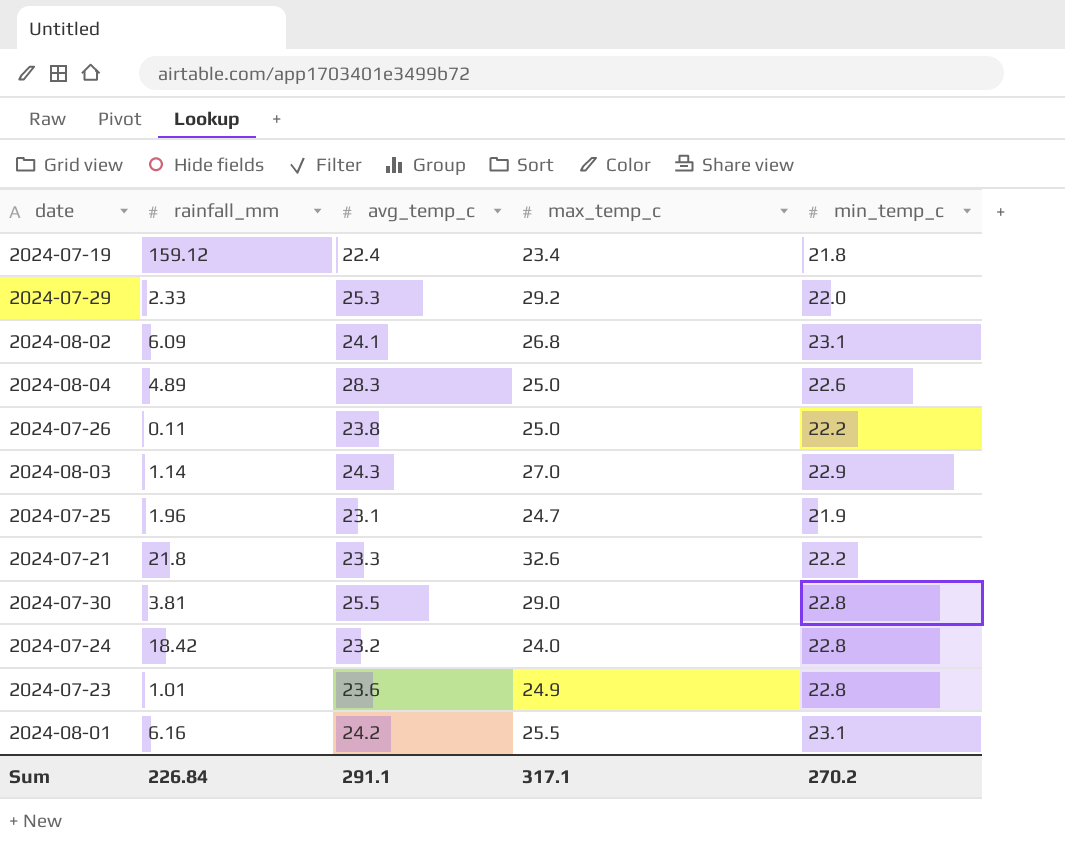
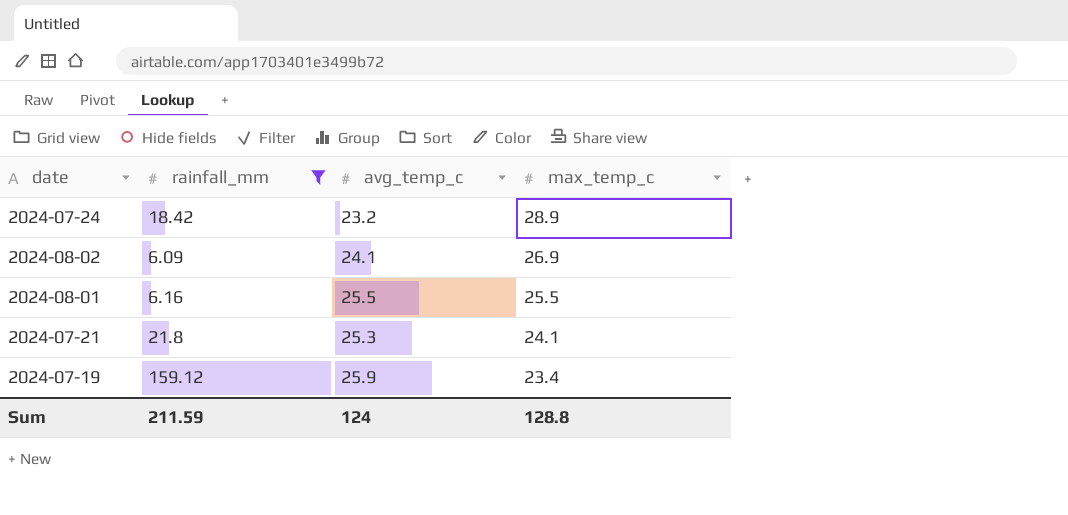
filter: none -> rainfall_mm >= 6.09
row order: none -> max_temp_c descending
column min_temp_c | position: 5 -> none
2024-07-24 | max_temp_c: 24.0 -> 28.9
2024-08-02 | max_temp_c: 26.8 -> 26.9
2024-08-01 | avg_temp_c: 24.2 -> 25.5
2024-07-21 | avg_temp_c: 23.3 -> 25.3
2024-07-21 | max_temp_c: 32.6 -> 24.1
2024-07-19 | avg_temp_c: 22.4 -> 25.9
Sum | rainfall_mm: 226.84 -> 211.59
Sum | avg_temp_c: 291.1 -> 124
Sum | max_temp_c: 317.1 -> 128.8

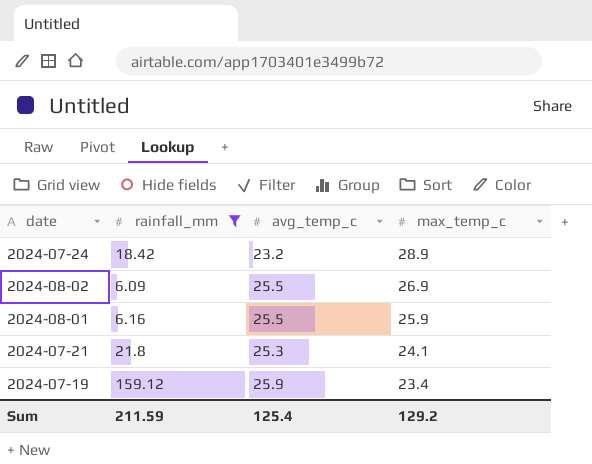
2024-08-02 | avg_temp_c: 24.1 -> 25.5
2024-08-01 | max_temp_c: 25.5 -> 25.9
Sum | avg_temp_c: 124 -> 125.4
Sum | max_temp_c: 128.8 -> 129.2

